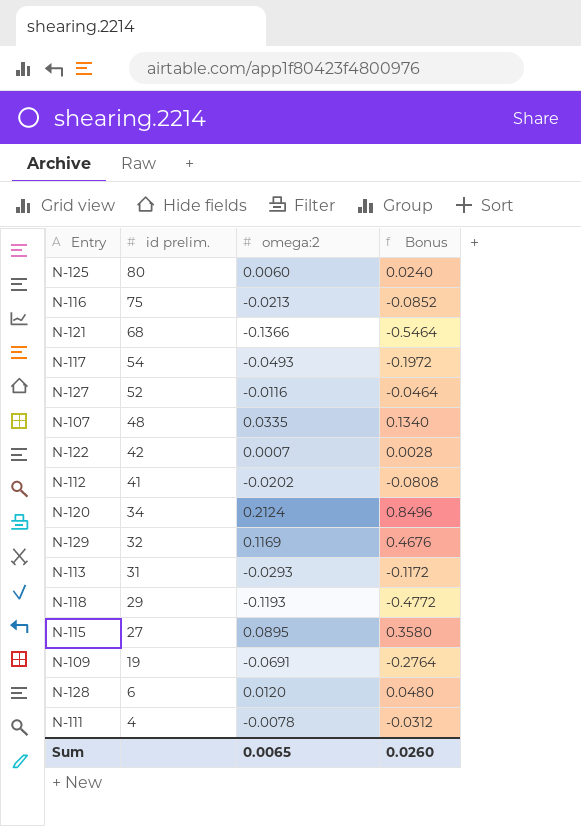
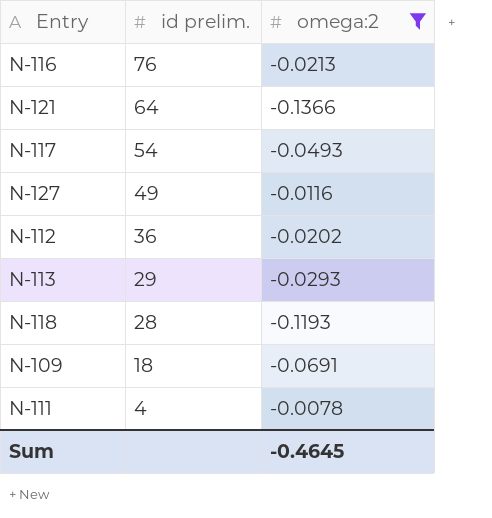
filter: none -> omega:2 <= -0.0078
column Bonus | formula: [omega:2] * 4 -> none
N-116 | id prelim.: 75 -> 76
N-121 | id prelim.: 68 -> 64
N-127 | id prelim.: 52 -> 49
N-112 | id prelim.: 41 -> 36
N-113 | id prelim.: 31 -> 29
N-118 | id prelim.: 29 -> 28
N-109 | id prelim.: 19 -> 18
Sum | omega:2: 0.0065 -> -0.4645

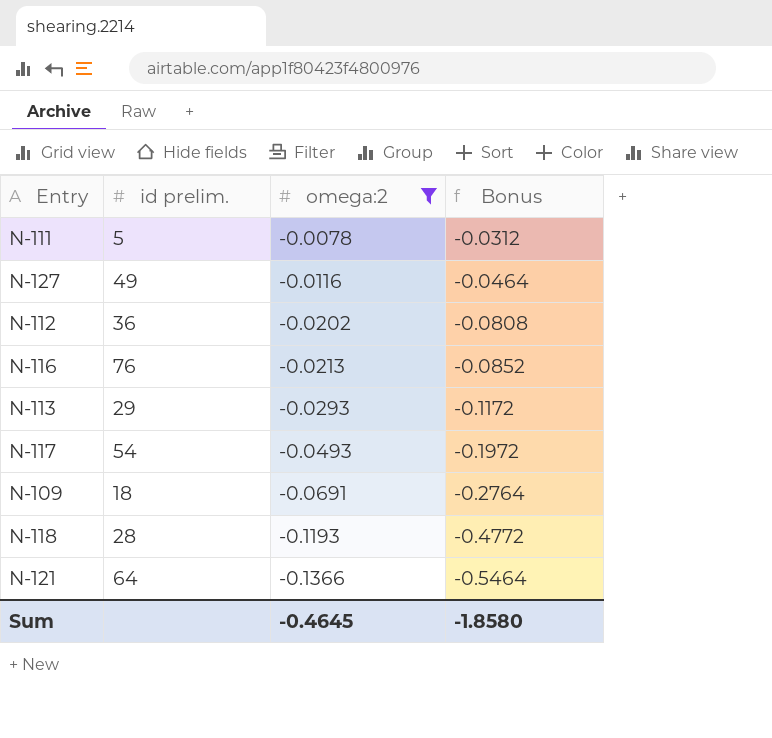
row order: id prelim. descending -> omega:2 descending
column Bonus | formula: none -> [omega:2] * 4
N-111 | id prelim.: 4 -> 5

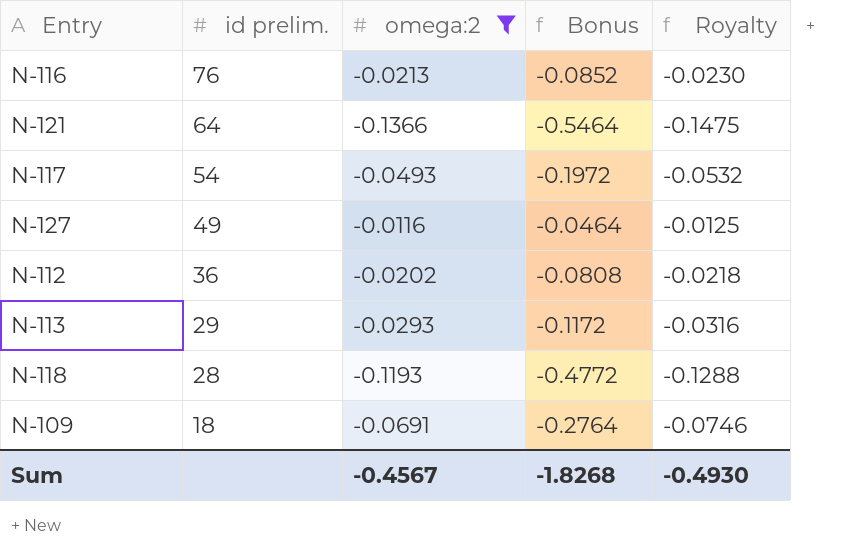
row order: omega:2 descending -> id prelim. descending
column Royalty | formula: none -> [omega:2] * 1.08
row N-111: 5 | -0.0078 | -0.0312 -> none
Sum | omega:2: -0.4645 -> -0.4567
Sum | Bonus: -1.8580 -> -1.8268

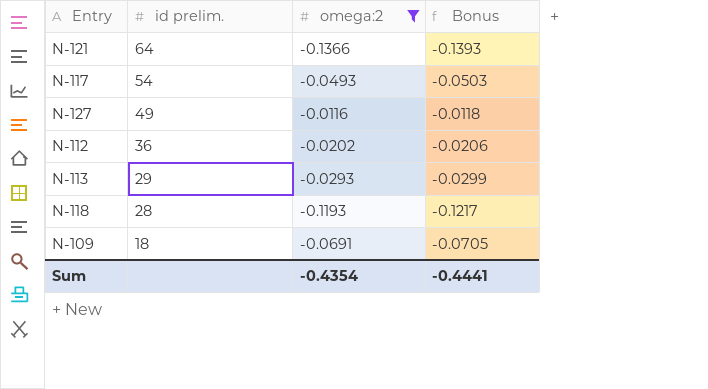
column Royalty | formula: [omega:2] * 1.08 -> none
column Bonus | formula: [omega:2] * 4 -> [omega:2] * 1.02
row N-116: 76 | -0.0213 | -0.0852 | -0.0230 -> none
Sum | omega:2: -0.4567 -> -0.4354
Sum | Bonus: -1.8268 -> -0.4441

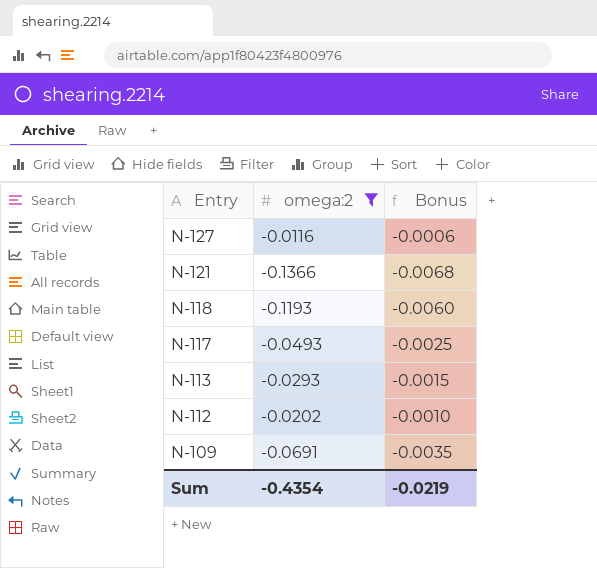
row order: id prelim. descending -> Entry descending
column id prelim. | position: 2 -> none
column Bonus | formula: [omega:2] * 1.02 -> [omega:2] * 0.05
Sum | Bonus: -0.4441 -> -0.0219

